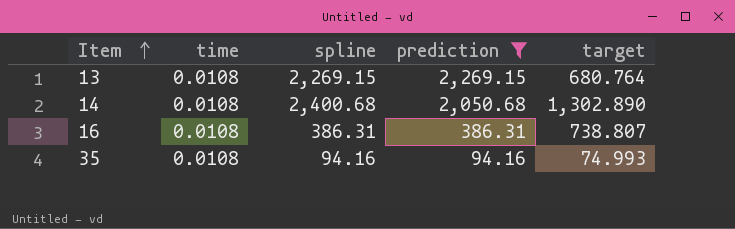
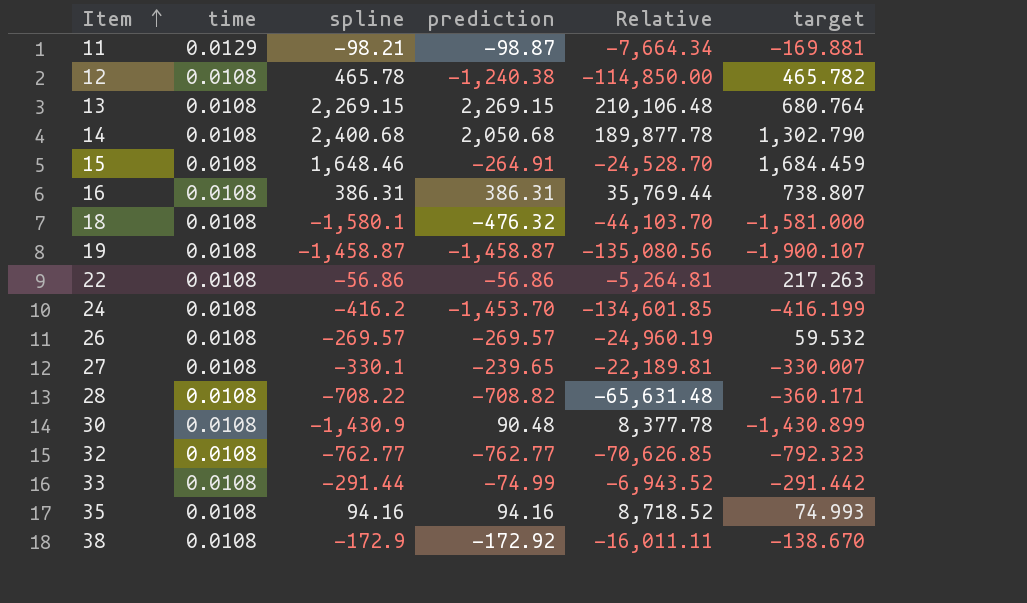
filter: prediction >= 94.16 -> none
column Relative | formula: none -> [prediction] / [time]
14 | target: 1,302.890 -> 1,302.790

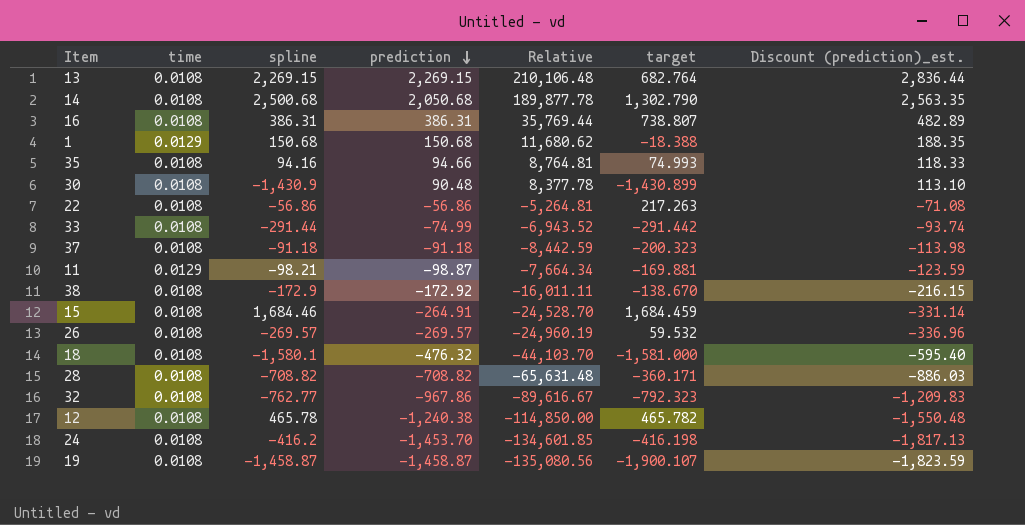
row order: Item ascending -> prediction descending
column Discount (prediction)_est. | formula: none -> [prediction] * 1.25
row 27: 0.0108 | -330.1 | -239.65 | -22,189.81 | -330.007 -> none
13 | target: 680.764 -> 682.764
14 | spline: 2,400.68 -> 2,500.68
row 1: none -> 0.0129 | 150.68 | 150.68 | 11,680.62 | -18.388 | 188.35
35 | prediction: 94.16 -> 94.66
35 | Relative: 8,718.52 -> 8,764.81
row 37: none -> 0.0108 | -91.18 | -91.18 | -8,442.59 | -200.323 | -113.98
15 | spline: 1,648.46 -> 1,684.46
28 | spline: -708.22 -> -708.82
32 | prediction: -762.77 -> -967.86
32 | Relative: -70,626.85 -> -89,616.67
24 | target: -416.199 -> -416.198

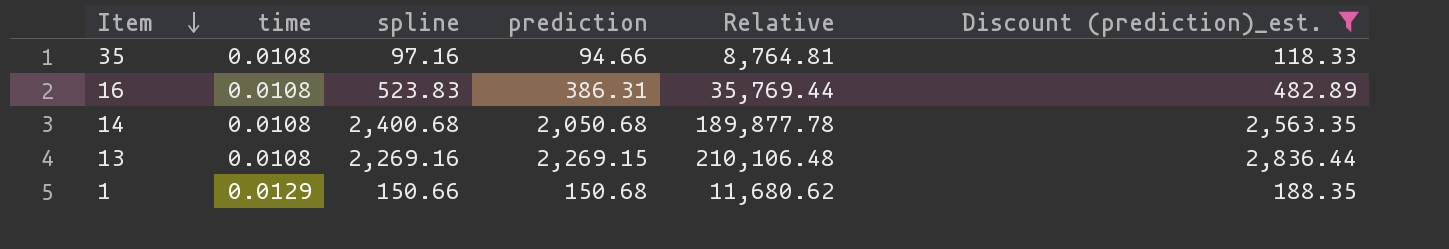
filter: none -> Discount (prediction)_est. >= 118.33
row order: prediction descending -> Item descending
column target | position: 6 -> none
35 | spline: 94.16 -> 97.16
16 | spline: 386.31 -> 523.83
14 | spline: 2,500.68 -> 2,400.68
13 | spline: 2,269.15 -> 2,269.16
1 | spline: 150.68 -> 150.66

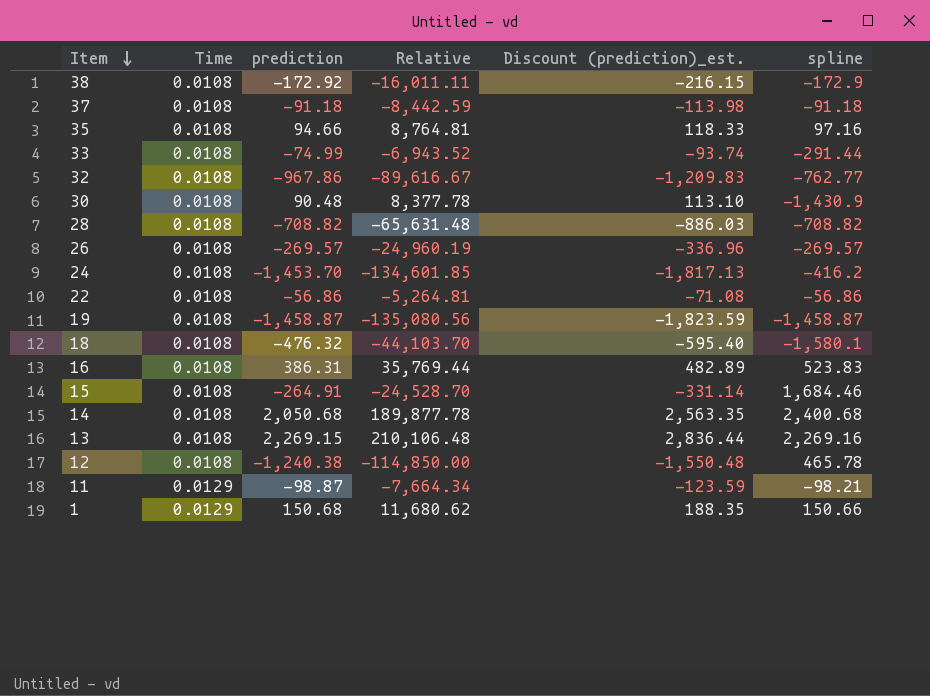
filter: Discount (prediction)_est. >= 118.33 -> none
column name: time -> Time
column spline | position: 3 -> 6

